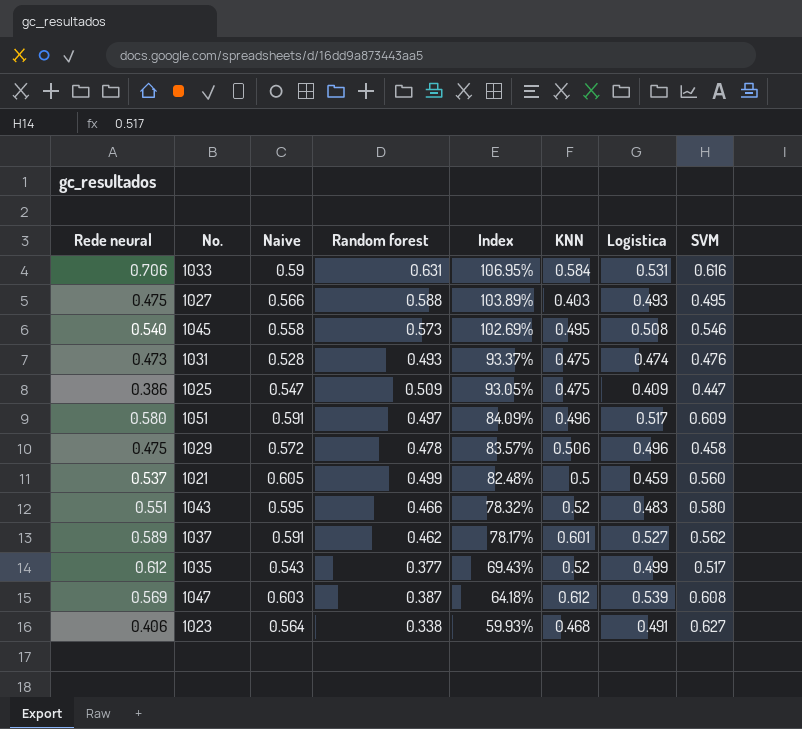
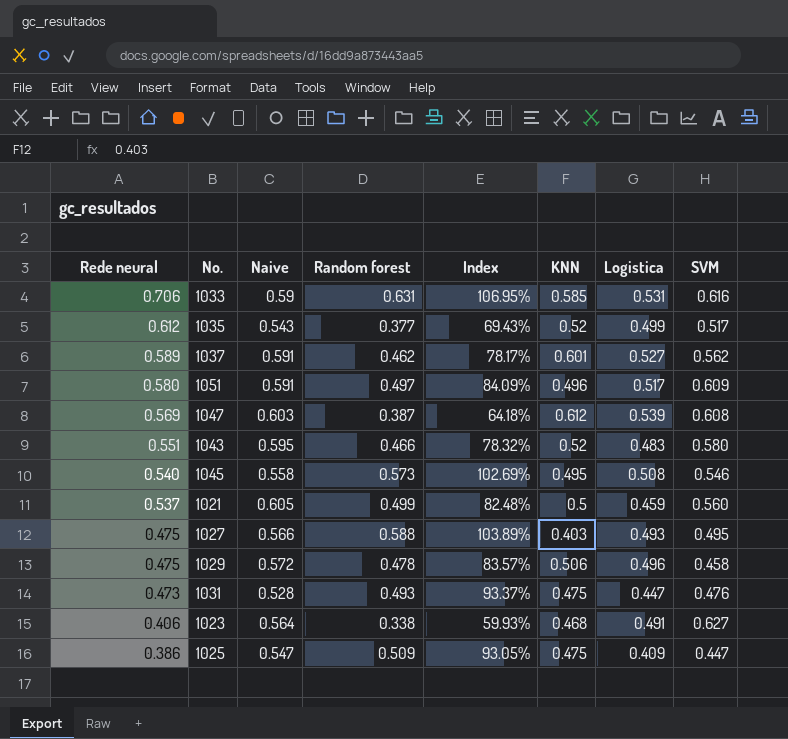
row order: Index descending -> Rede neural descending
1033 | KNN: 0.584 -> 0.585
1031 | Logistica: 0.474 -> 0.447

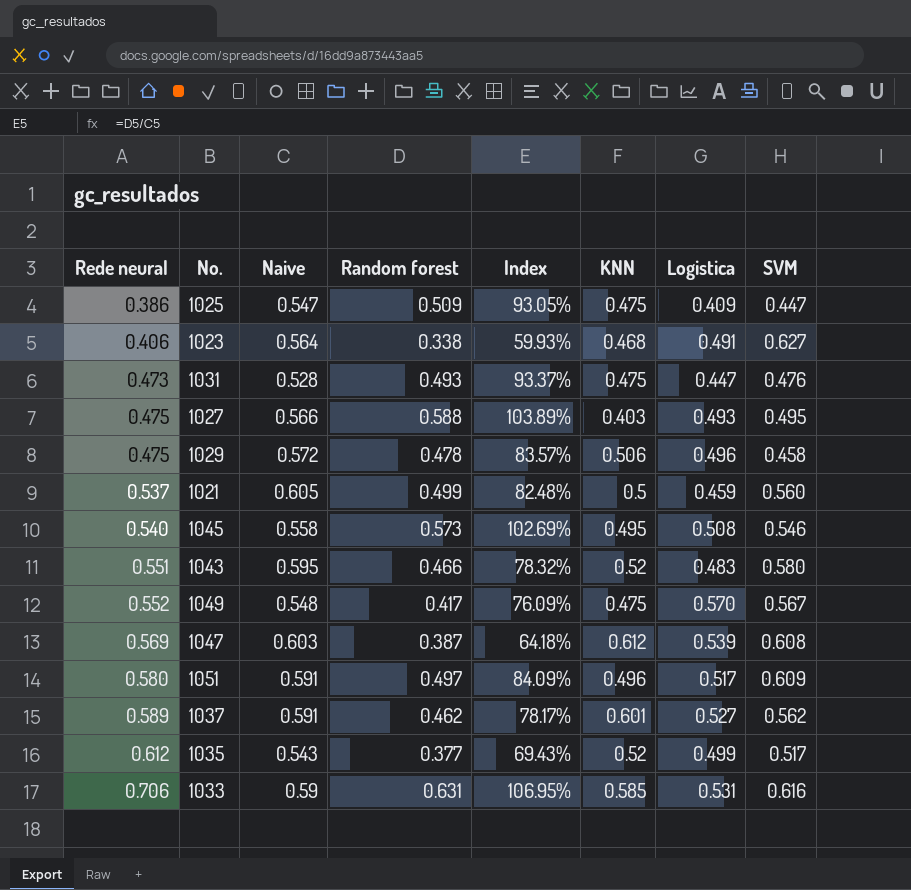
row order: Rede neural descending -> Rede neural ascending
row 1049: none -> 0.552 | 0.548 | 0.417 | 76.09% | 0.475 | 0.570 | 0.567

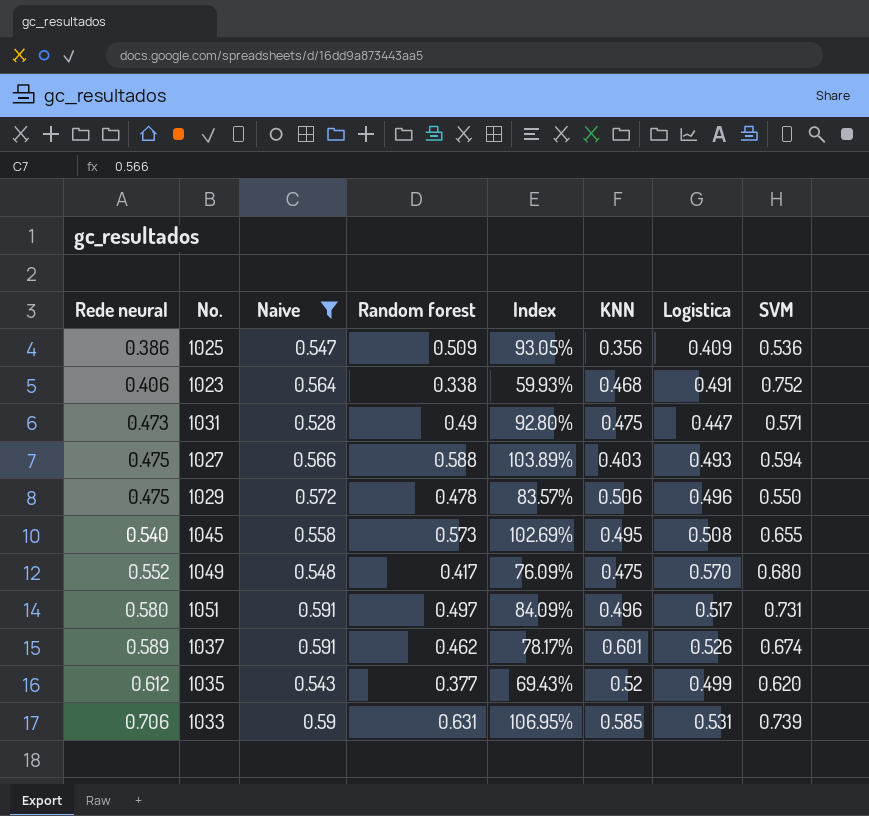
filter: none -> Naive <= 0.591
1025 | KNN: 0.475 -> 0.356
1025 | SVM: 0.447 -> 0.536
1023 | SVM: 0.627 -> 0.752
1031 | Random forest: 0.493 -> 0.49
1031 | Index: 93.37% -> 92.80%
1031 | SVM: 0.476 -> 0.571
1027 | SVM: 0.495 -> 0.594
1029 | SVM: 0.458 -> 0.550
1045 | SVM: 0.546 -> 0.655
1049 | SVM: 0.567 -> 0.680
1051 | SVM: 0.609 -> 0.731
1037 | Logistica: 0.527 -> 0.526
1037 | SVM: 0.562 -> 0.674
1035 | SVM: 0.517 -> 0.620
1033 | SVM: 0.616 -> 0.739

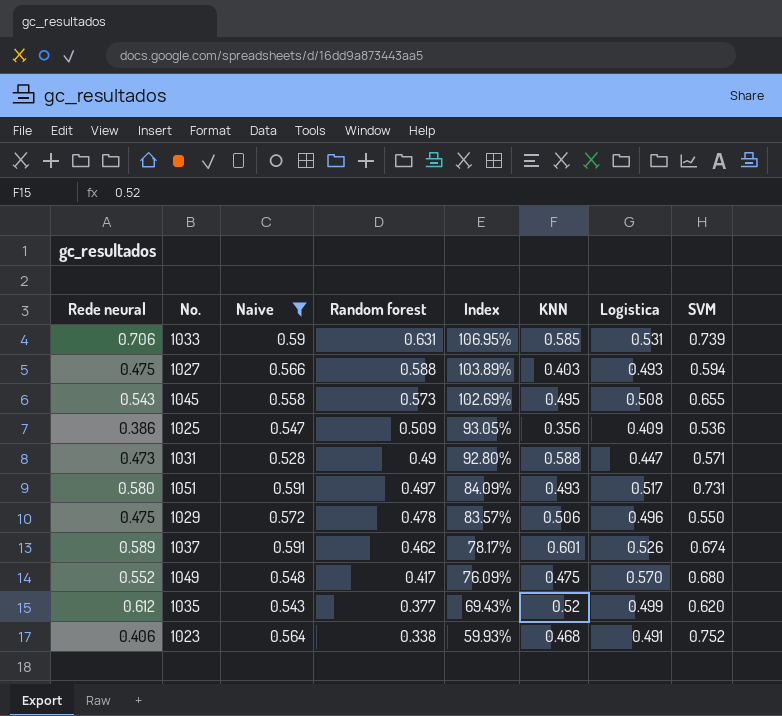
row order: Rede neural ascending -> Index descending
1045 | Rede neural: 0.540 -> 0.543
1031 | KNN: 0.475 -> 0.588
1051 | KNN: 0.496 -> 0.493

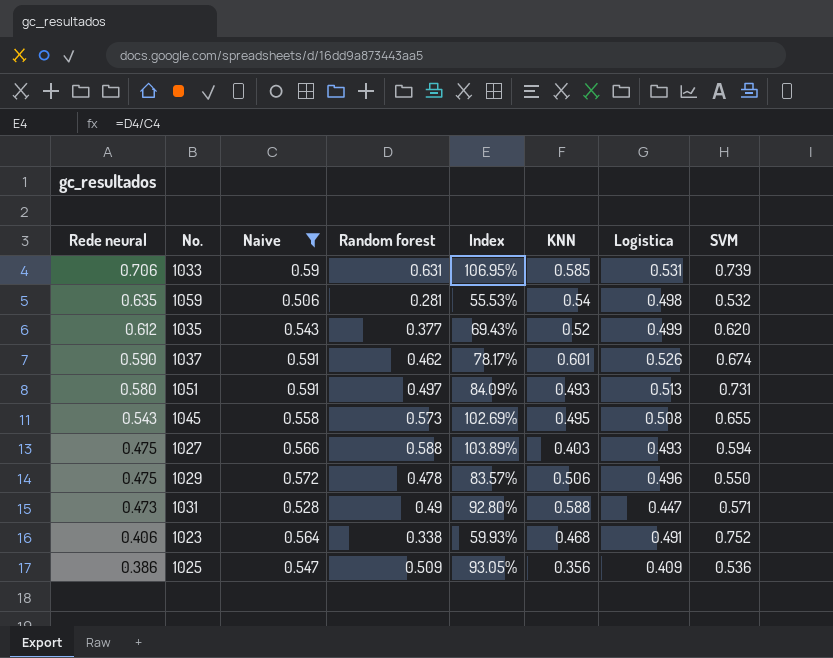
row order: Index descending -> Rede neural descending
row 1049: 0.552 | 0.548 | 0.417 | 76.09% | 0.475 | 0.570 | 0.680 -> none
row 1059: none -> 0.635 | 0.506 | 0.281 | 55.53% | 0.54 | 0.498 | 0.532
1037 | Rede neural: 0.589 -> 0.590
1051 | Logistica: 0.517 -> 0.513

